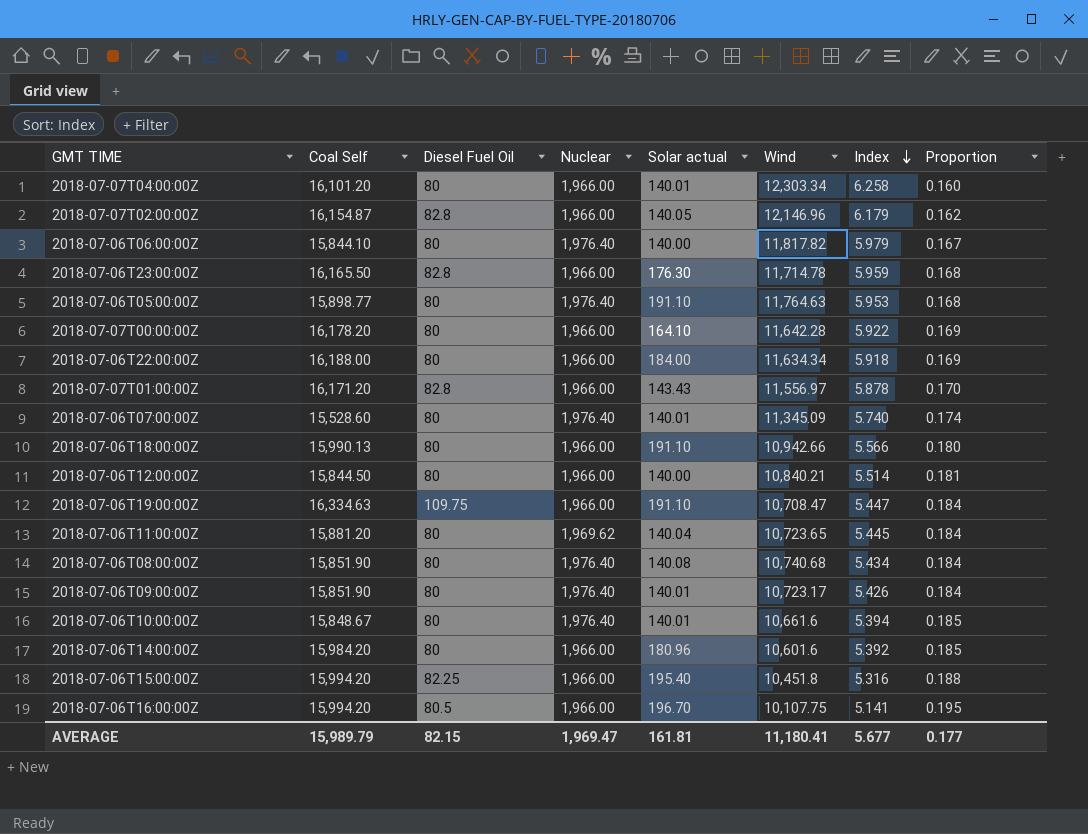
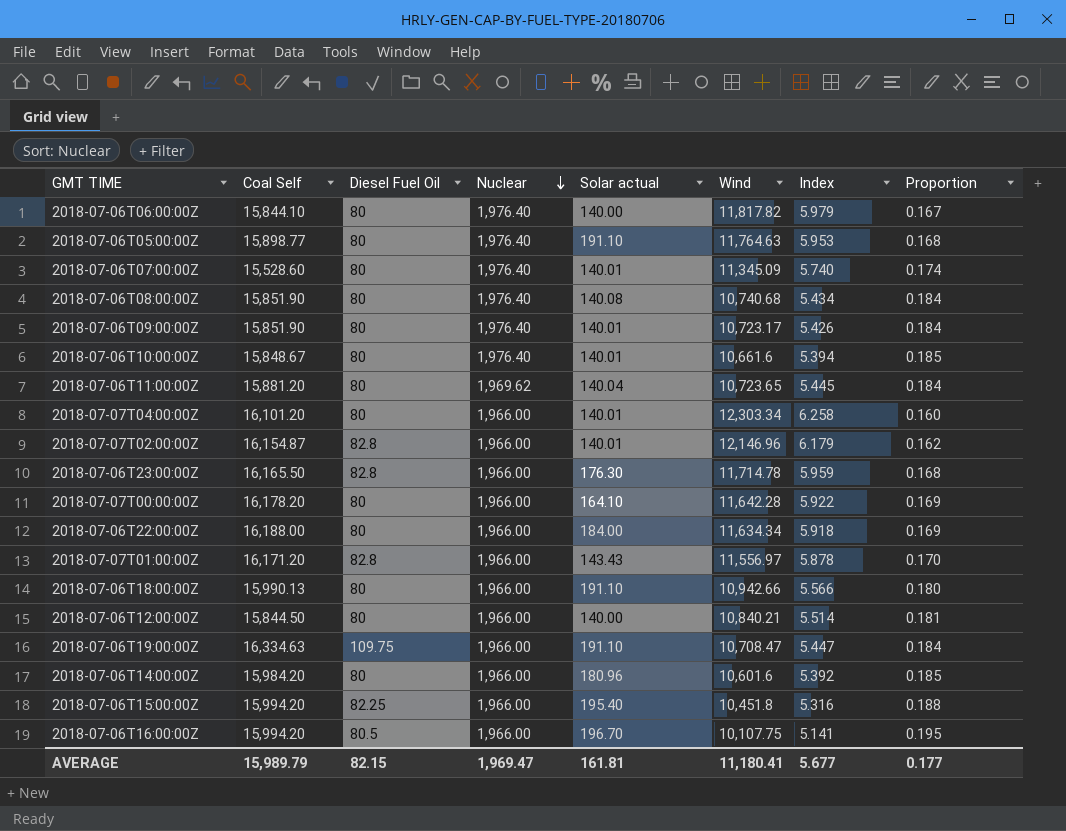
row order: Index descending -> Nuclear descending
2018-07-07T02:00:00Z | Solar actual: 140.05 -> 140.01

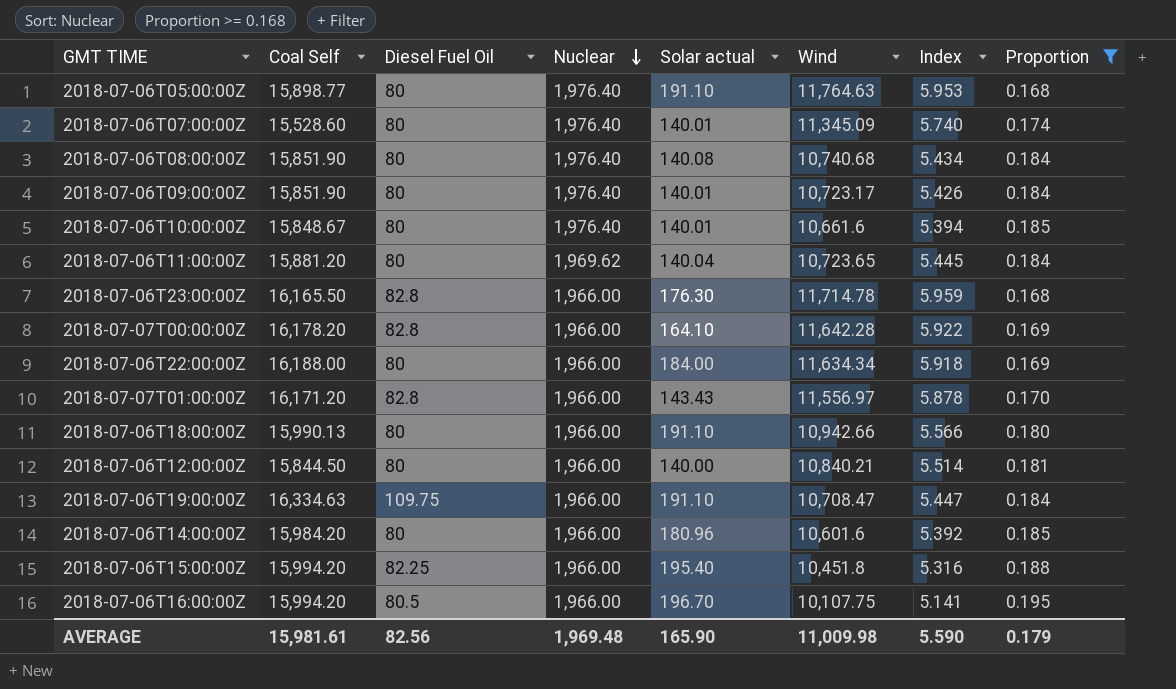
filter: none -> Proportion >= 0.168
2018-07-07T00:00:00Z | Diesel Fuel Oil: 80 -> 82.8
AVERAGE | Coal Self: 15,989.79 -> 15,981.61
AVERAGE | Diesel Fuel Oil: 82.15 -> 82.56
AVERAGE | Nuclear: 1,969.47 -> 1,969.48
AVERAGE | Solar actual: 161.81 -> 165.90
AVERAGE | Wind: 11,180.41 -> 11,009.98
AVERAGE | Index: 5.677 -> 5.590
AVERAGE | Proportion: 0.177 -> 0.179

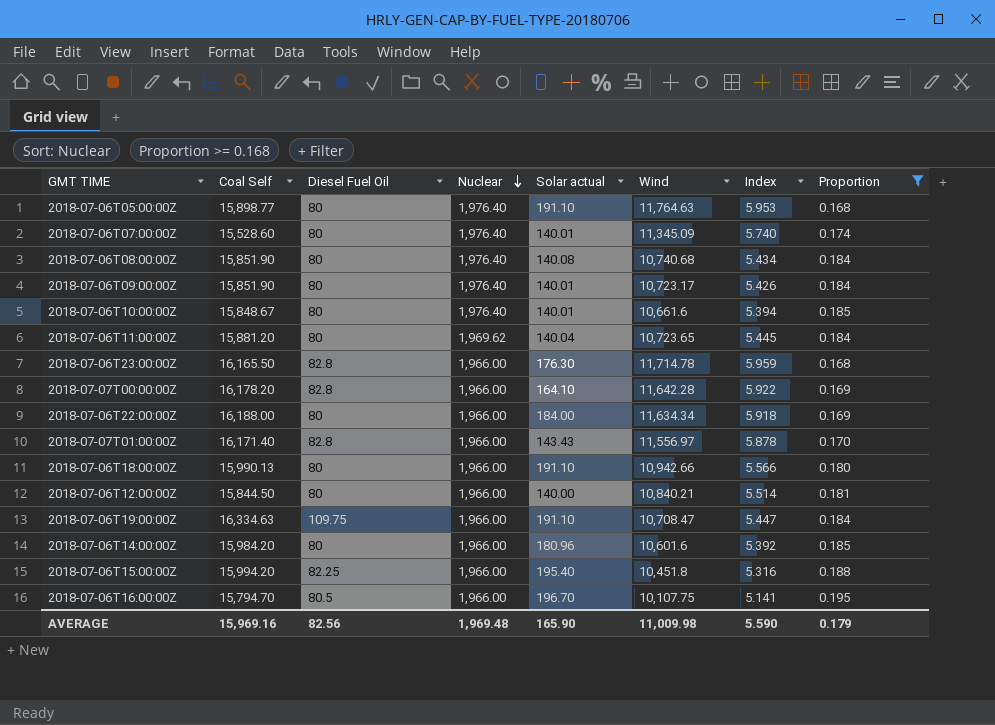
2018-07-07T01:00:00Z | Coal Self: 16,171.20 -> 16,171.40
2018-07-06T16:00:00Z | Coal Self: 15,994.20 -> 15,794.70
AVERAGE | Coal Self: 15,981.61 -> 15,969.16

